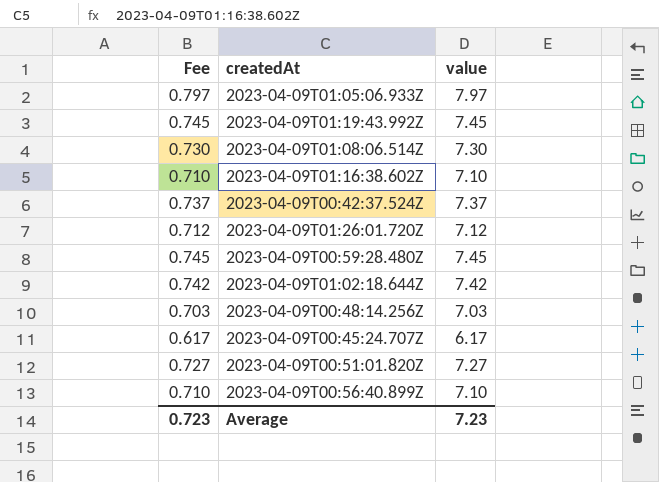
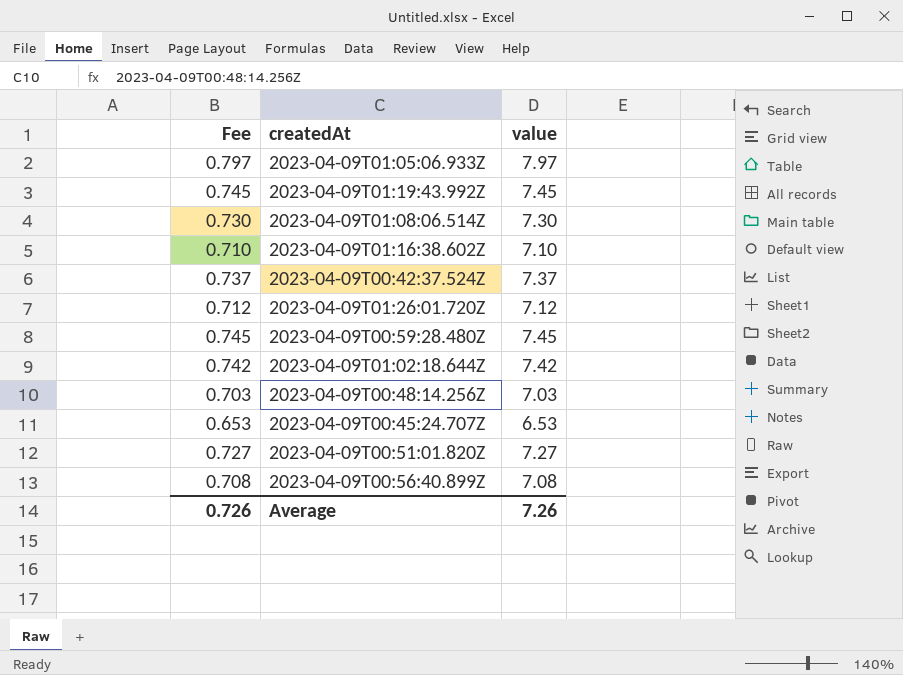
2023-04-09T00:45:24.707Z | Fee: 0.617 -> 0.653
2023-04-09T00:45:24.707Z | value: 6.17 -> 6.53
2023-04-09T00:56:40.899Z | Fee: 0.710 -> 0.708
2023-04-09T00:56:40.899Z | value: 7.10 -> 7.08
Average | Fee: 0.723 -> 0.726
Average | value: 7.23 -> 7.26

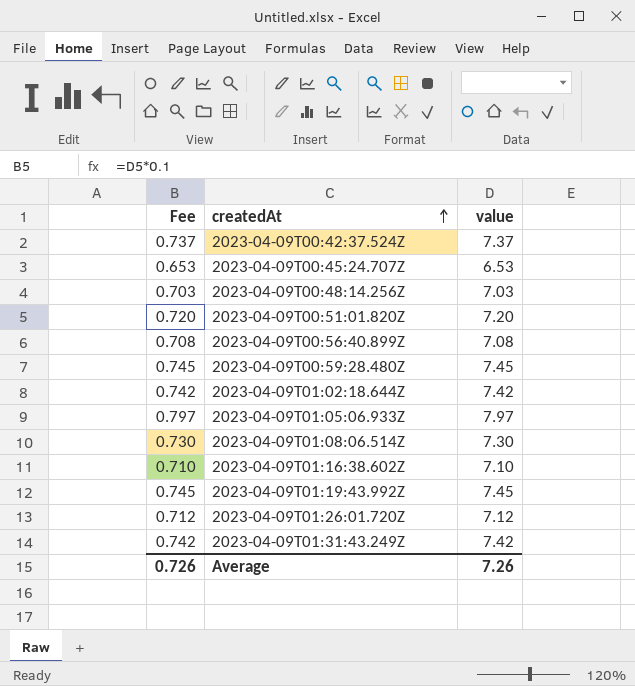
row order: none -> createdAt ascending
2023-04-09T00:51:01.820Z | Fee: 0.727 -> 0.720
2023-04-09T00:51:01.820Z | value: 7.27 -> 7.20
row 2023-04-09T01:31:43.249Z: none -> 0.742 | 7.42

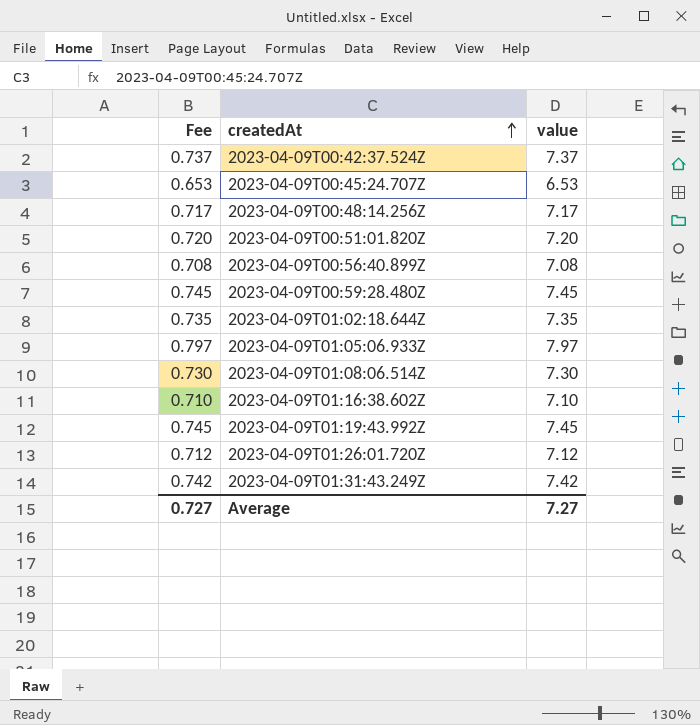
2023-04-09T00:48:14.256Z | Fee: 0.703 -> 0.717
2023-04-09T00:48:14.256Z | value: 7.03 -> 7.17
2023-04-09T01:02:18.644Z | Fee: 0.742 -> 0.735
2023-04-09T01:02:18.644Z | value: 7.42 -> 7.35
Average | Fee: 0.726 -> 0.727
Average | value: 7.26 -> 7.27

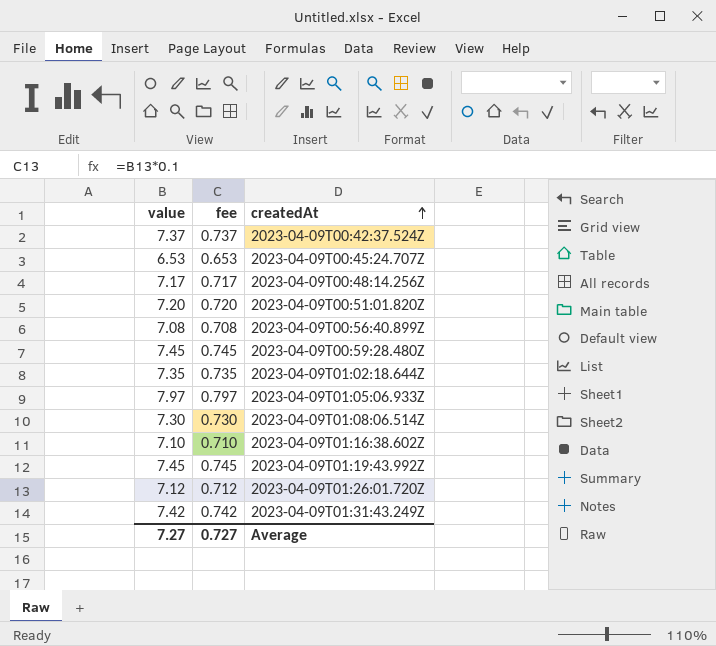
column value | position: 3 -> 1
column name: Fee -> fee

